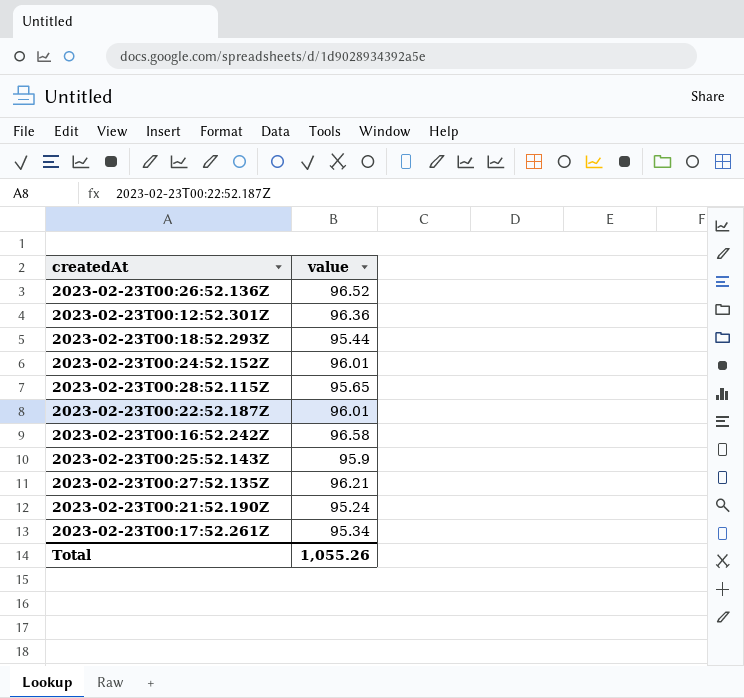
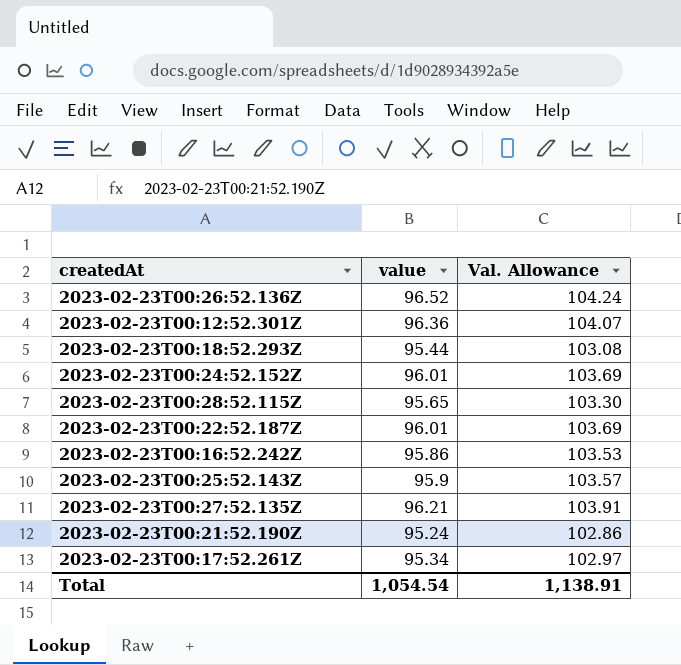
column Val. Allowance | formula: none -> [value] * 1.08
2023-02-23T00:16:52.242Z | value: 96.58 -> 95.86
Total | value: 1,055.26 -> 1,054.54

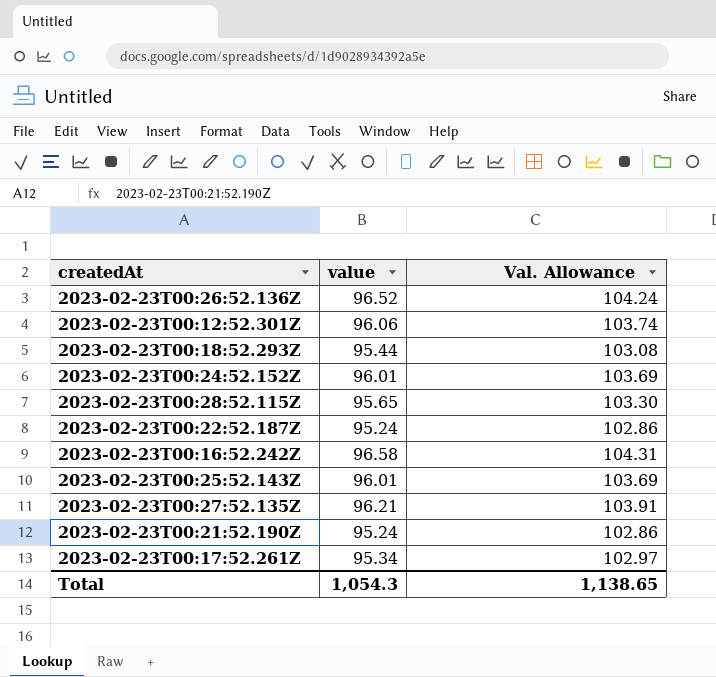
2023-02-23T00:12:52.301Z | value: 96.36 -> 96.06
2023-02-23T00:12:52.301Z | Val. Allowance: 104.07 -> 103.74
2023-02-23T00:22:52.187Z | value: 96.01 -> 95.24
2023-02-23T00:22:52.187Z | Val. Allowance: 103.69 -> 102.86
2023-02-23T00:16:52.242Z | value: 95.86 -> 96.58
2023-02-23T00:16:52.242Z | Val. Allowance: 103.53 -> 104.31
2023-02-23T00:25:52.143Z | value: 95.9 -> 96.01
2023-02-23T00:25:52.143Z | Val. Allowance: 103.57 -> 103.69
Total | value: 1,054.54 -> 1,054.3
Total | Val. Allowance: 1,138.91 -> 1,138.65

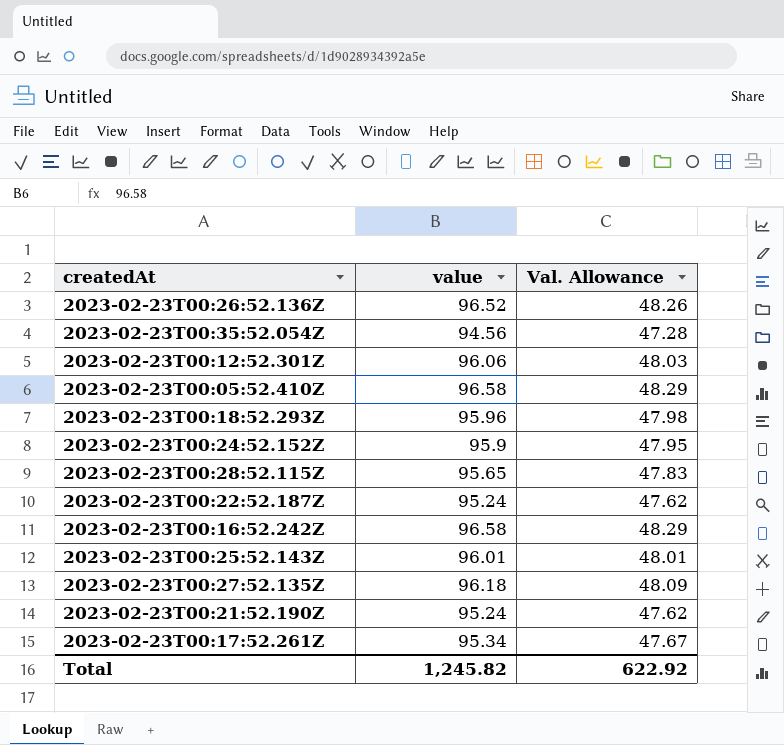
column Val. Allowance | formula: [value] * 1.08 -> [value] * 0.5
row 2023-02-23T00:35:52.054Z: none -> 94.56 | 47.28
row 2023-02-23T00:05:52.410Z: none -> 96.58 | 48.29
2023-02-23T00:18:52.293Z | value: 95.44 -> 95.96
2023-02-23T00:24:52.152Z | value: 96.01 -> 95.9
2023-02-23T00:27:52.135Z | value: 96.21 -> 96.18
Total | value: 1,054.3 -> 1,245.82
Total | Val. Allowance: 1,138.65 -> 622.92

